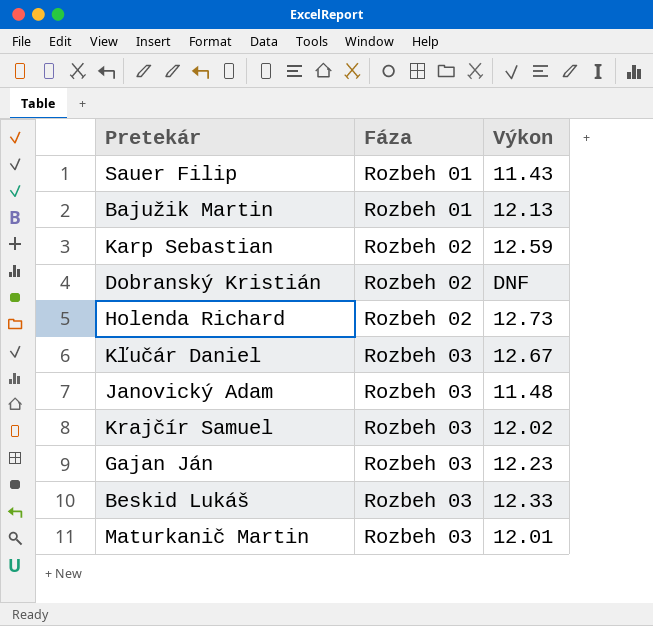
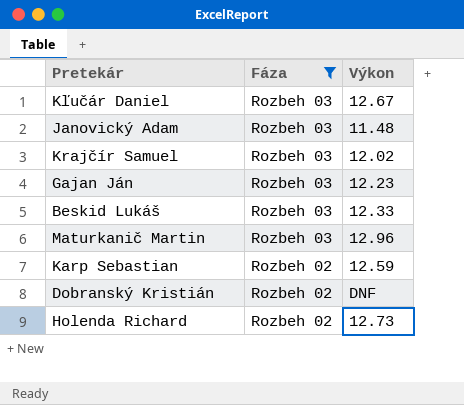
filter: none -> Fáza != Rozbeh 01
row order: Fáza ascending -> Fáza descending
Maturkanič Martin | Výkon: 12.01 -> 12.96

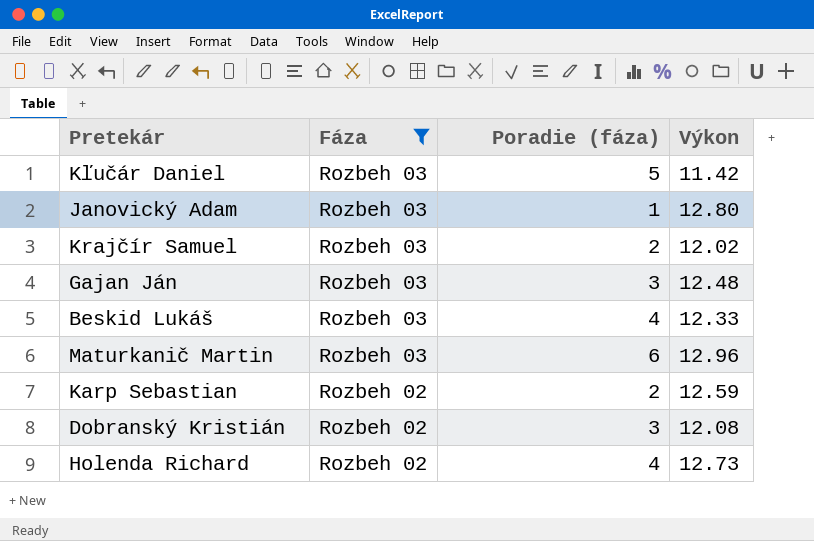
column Poradie (fáza) | position: none -> 3
Kľučár Daniel | Výkon: 12.67 -> 11.42
Janovický Adam | Výkon: 11.48 -> 12.80
Gajan Ján | Výkon: 12.23 -> 12.48
Dobranský Kristián | Výkon: DNF -> 12.08

